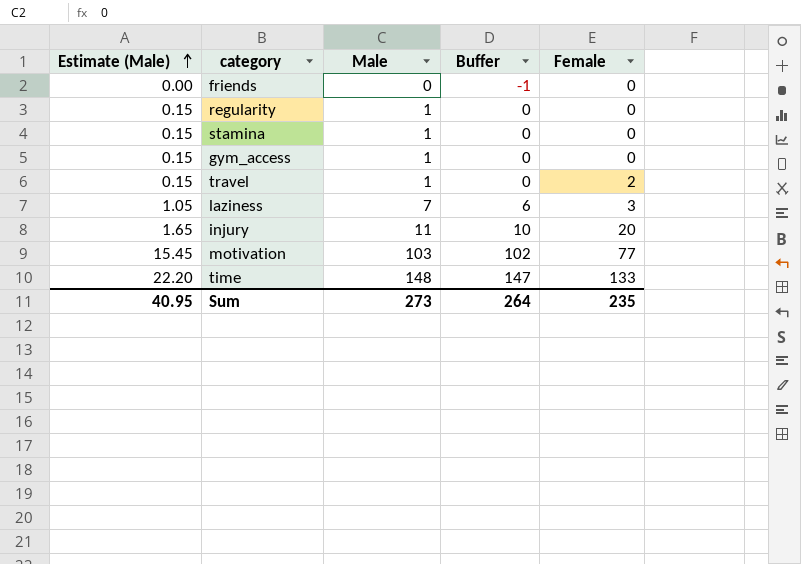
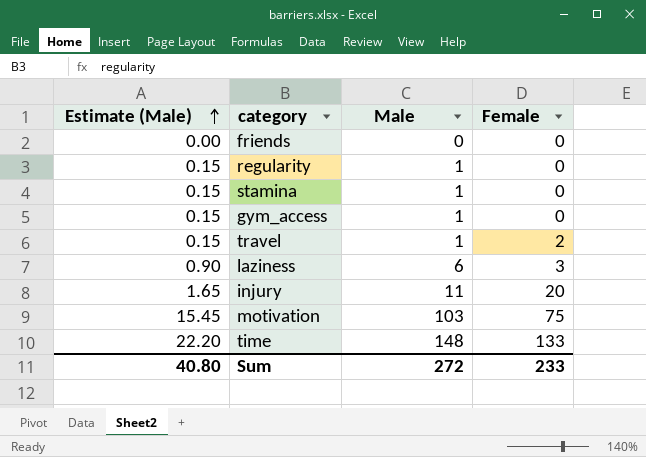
column Buffer | formula: [Male] - 1 -> none
laziness | Estimate (Male): 1.05 -> 0.90
laziness | Male: 7 -> 6
motivation | Female: 77 -> 75
Sum | Estimate (Male): 40.95 -> 40.80
Sum | Male: 273 -> 272
Sum | Female: 235 -> 233

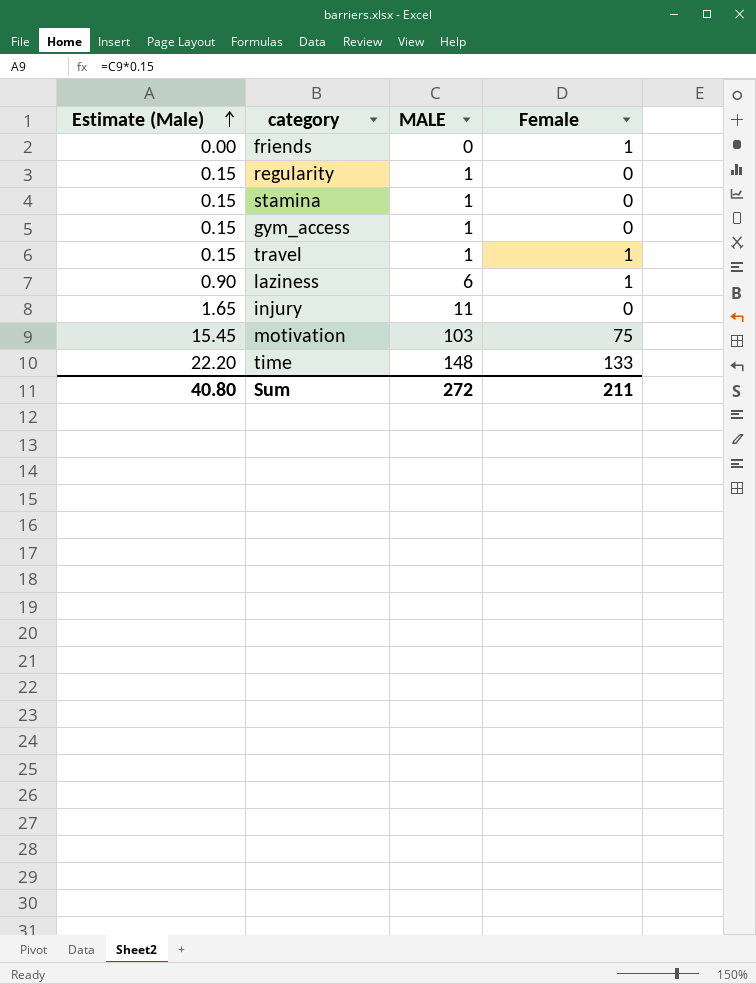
column name: Male -> MALE
friends | Female: 0 -> 1
travel | Female: 2 -> 1
laziness | Female: 3 -> 1
injury | Female: 20 -> 0
Sum | Female: 233 -> 211

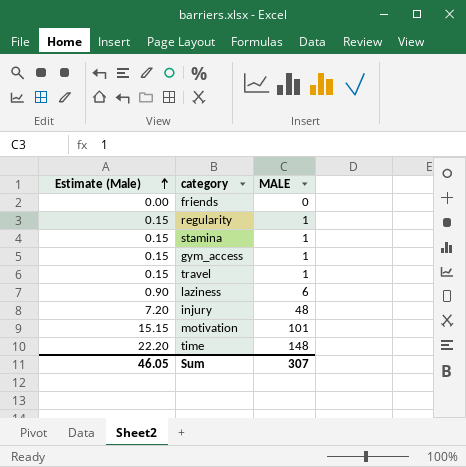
column Female | position: 4 -> none
injury | Estimate (Male): 1.65 -> 7.20
injury | MALE: 11 -> 48
motivation | Estimate (Male): 15.45 -> 15.15
motivation | MALE: 103 -> 101
Sum | Estimate (Male): 40.80 -> 46.05
Sum | MALE: 272 -> 307

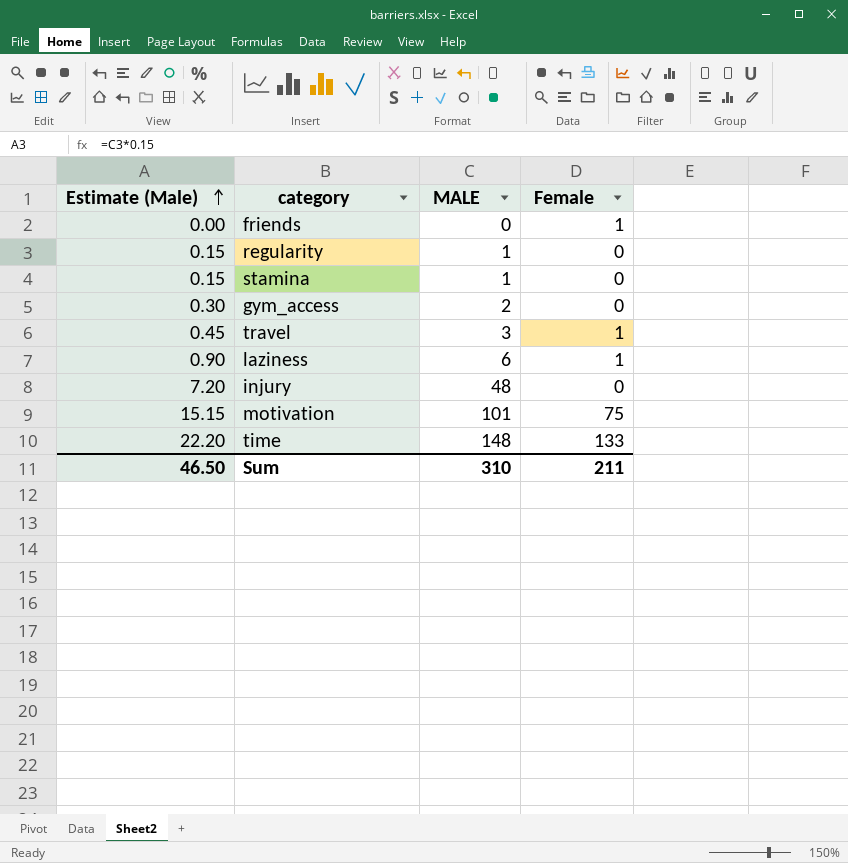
column Female | position: none -> 4
gym_access | Estimate (Male): 0.15 -> 0.30
gym_access | MALE: 1 -> 2
travel | Estimate (Male): 0.15 -> 0.45
travel | MALE: 1 -> 3
Sum | Estimate (Male): 46.05 -> 46.50
Sum | MALE: 307 -> 310

